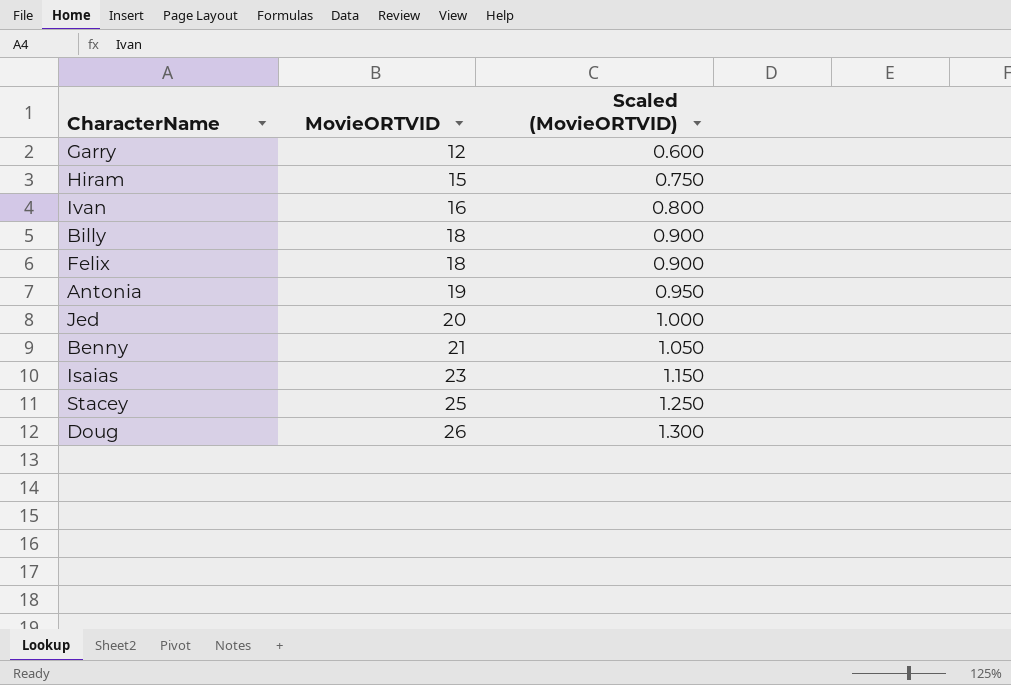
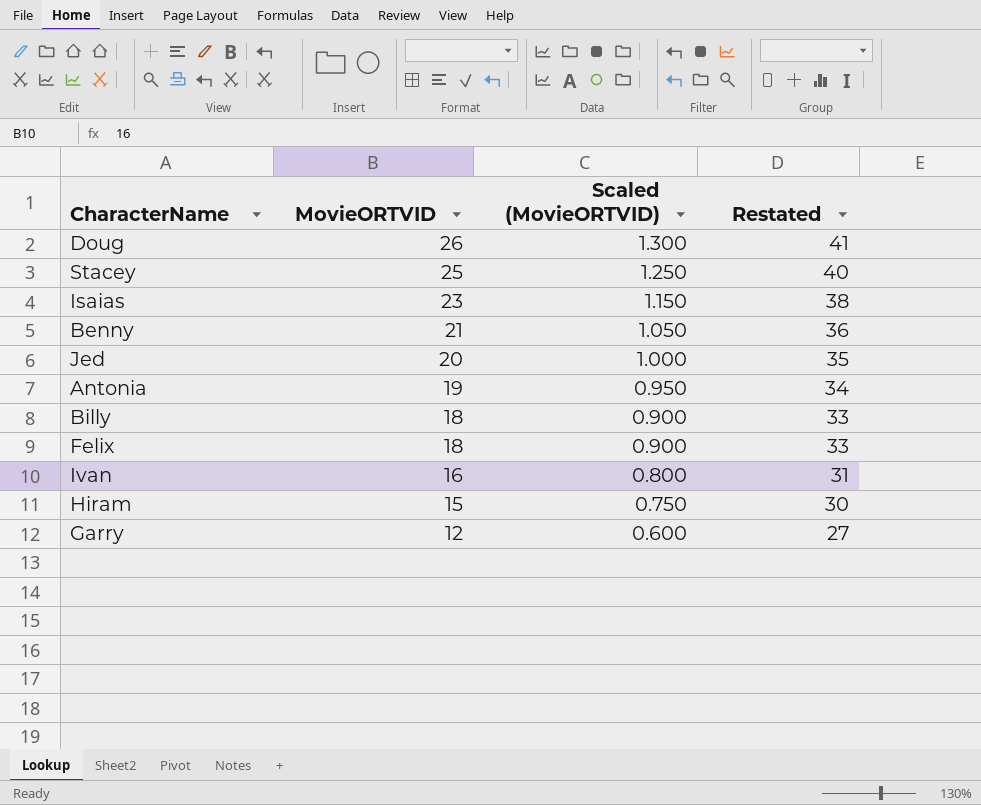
row order: MovieORTVID ascending -> MovieORTVID descending
column Restated | formula: none -> [MovieORTVID] + 15

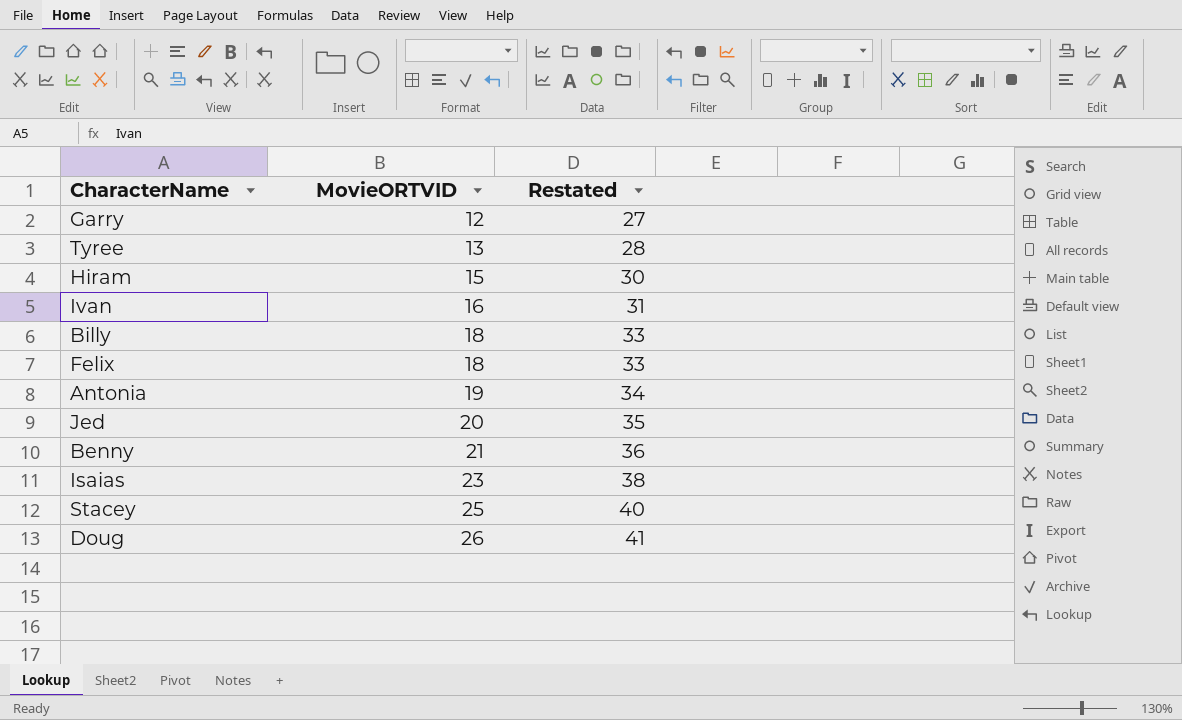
row order: MovieORTVID descending -> MovieORTVID ascending
column Scaled (MovieORTVID) | formula: [MovieORTVID] * 0.05 -> none
row Tyree: none -> 13 | 28

